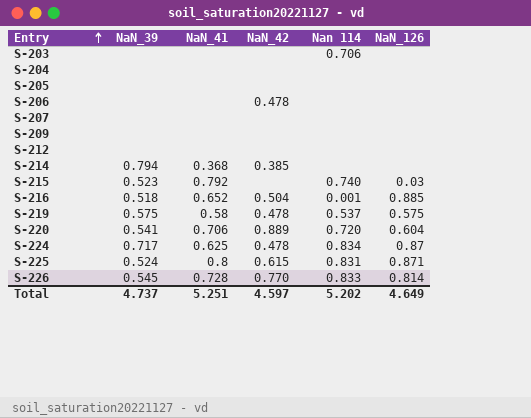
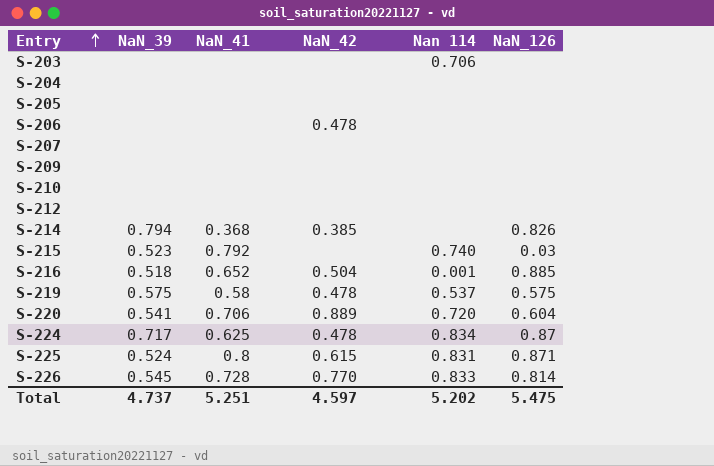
row S-210: none -> none | none | none | none | none
S-214 | NaN_126: none -> 0.826
Total | NaN_126: 4.649 -> 5.475

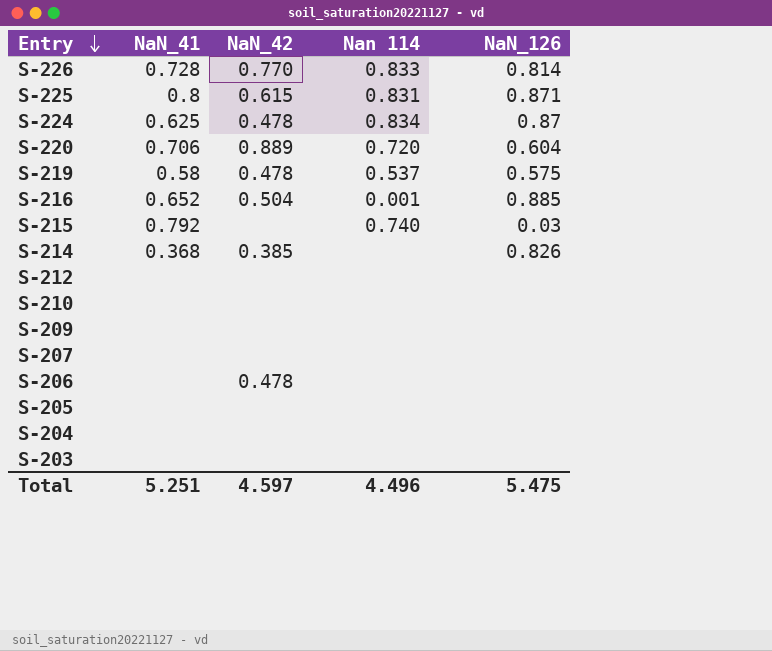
row order: Entry ascending -> Entry descending
column NaN_39 | position: 2 -> none
S-203 | Nan 114: 0.706 -> none
Total | Nan 114: 5.202 -> 4.496

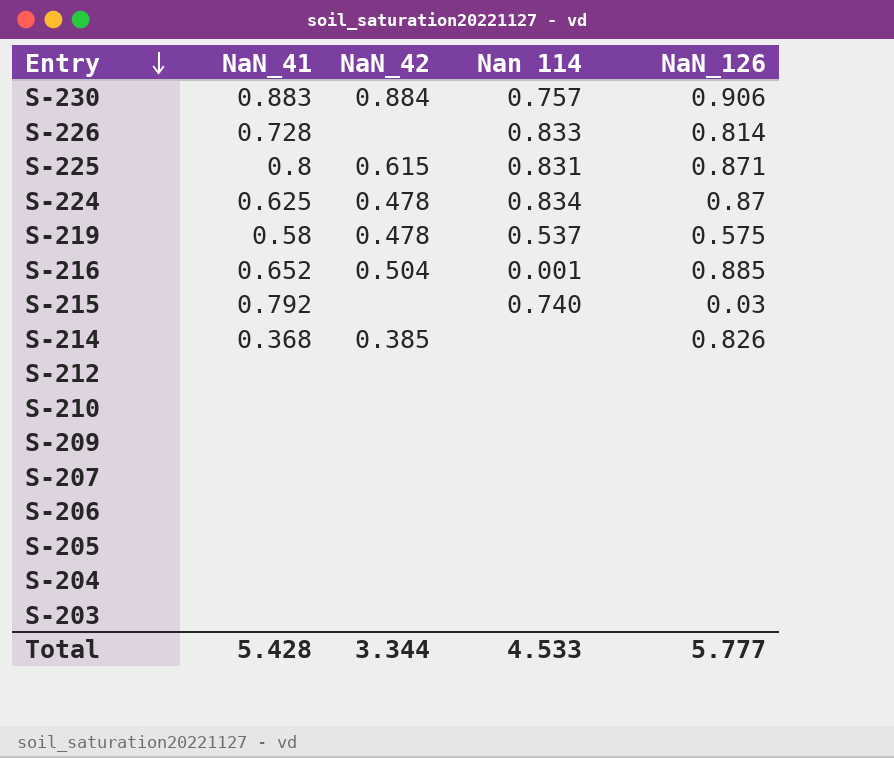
row S-220: 0.706 | 0.889 | 0.720 | 0.604 -> none
row S-230: none -> 0.883 | 0.884 | 0.757 | 0.906
S-226 | NaN_42: 0.770 -> none
S-206 | NaN_42: 0.478 -> none
Total | NaN_41: 5.251 -> 5.428
Total | NaN_42: 4.597 -> 3.344
Total | Nan 114: 4.496 -> 4.533
Total | NaN_126: 5.475 -> 5.777

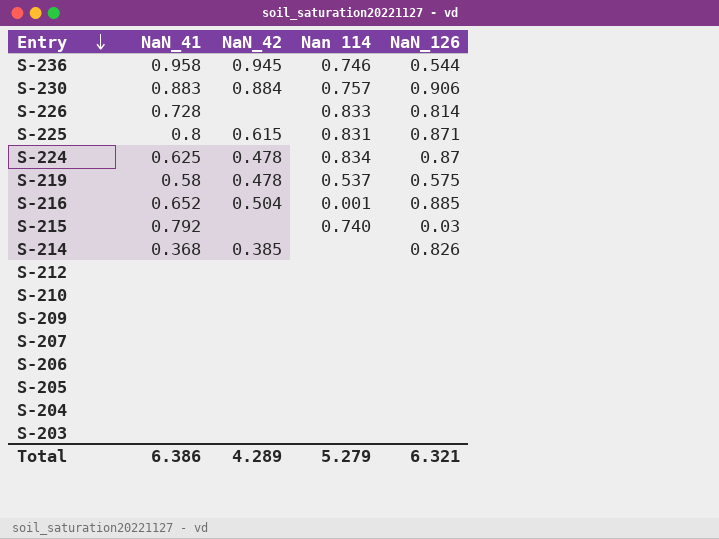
row S-236: none -> 0.958 | 0.945 | 0.746 | 0.544
Total | NaN_41: 5.428 -> 6.386
Total | NaN_42: 3.344 -> 4.289
Total | Nan 114: 4.533 -> 5.279
Total | NaN_126: 5.777 -> 6.321

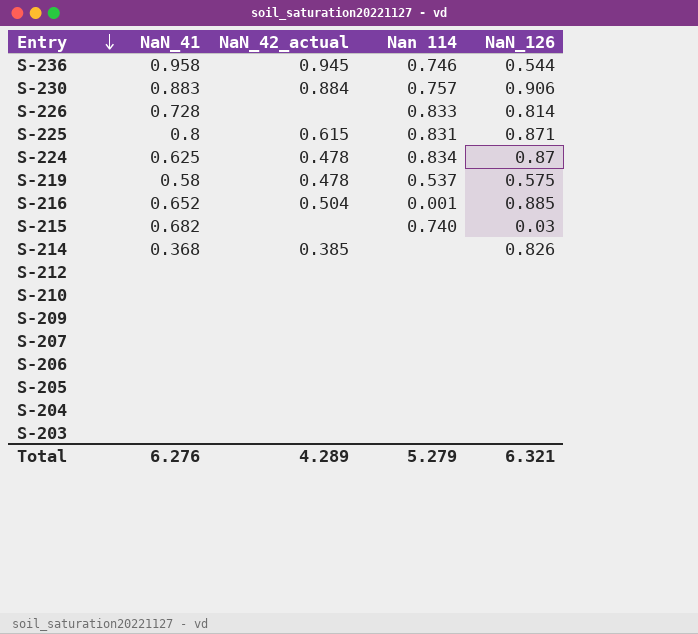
column name: NaN_42 -> NaN_42_actual
S-215 | NaN_41: 0.792 -> 0.682
Total | NaN_41: 6.386 -> 6.276

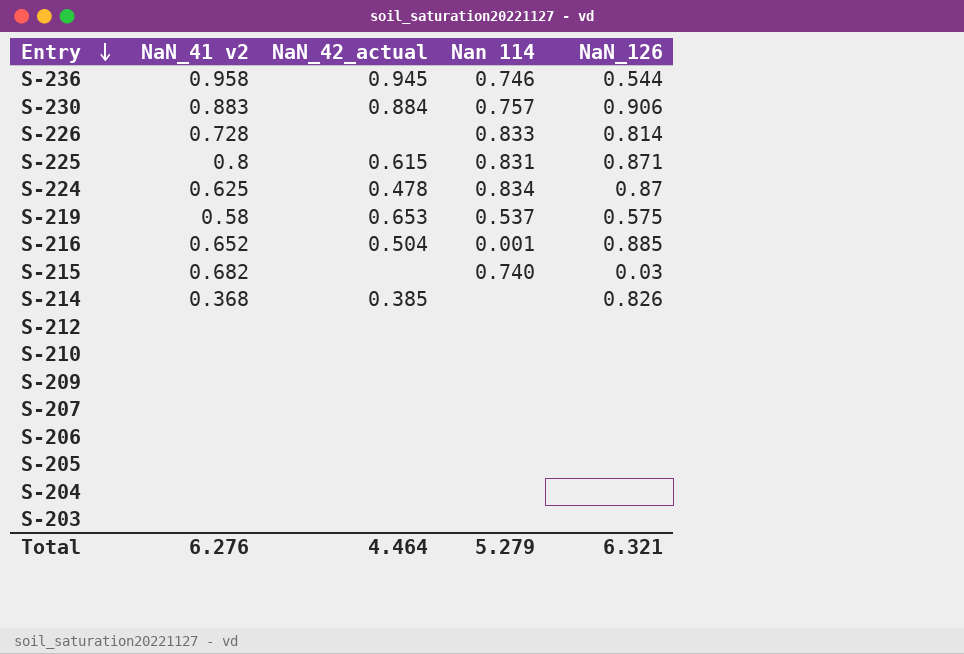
column name: NaN_41 -> NaN_41 v2
S-219 | NaN_42_actual: 0.478 -> 0.653
Total | NaN_42_actual: 4.289 -> 4.464

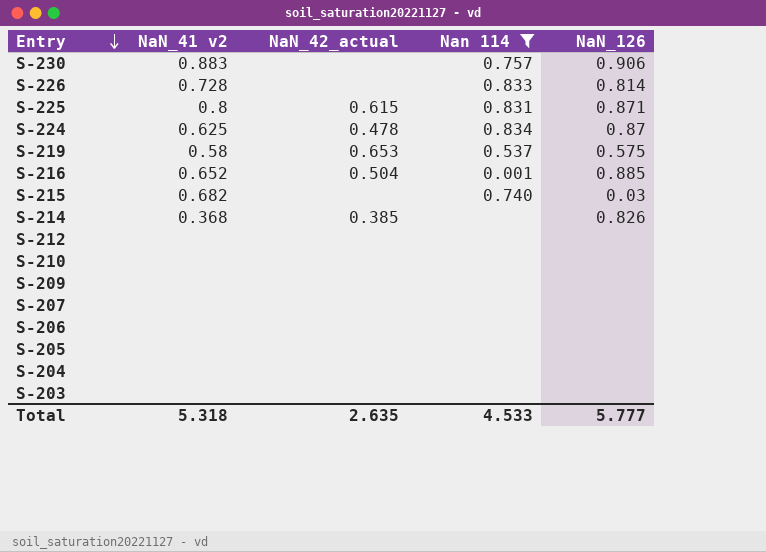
filter: none -> Nan 114 != 0.746
S-230 | NaN_42_actual: 0.884 -> none
Total | NaN_41 v2: 6.276 -> 5.318
Total | NaN_42_actual: 4.464 -> 2.635
Total | Nan 114: 5.279 -> 4.533
Total | NaN_126: 6.321 -> 5.777

